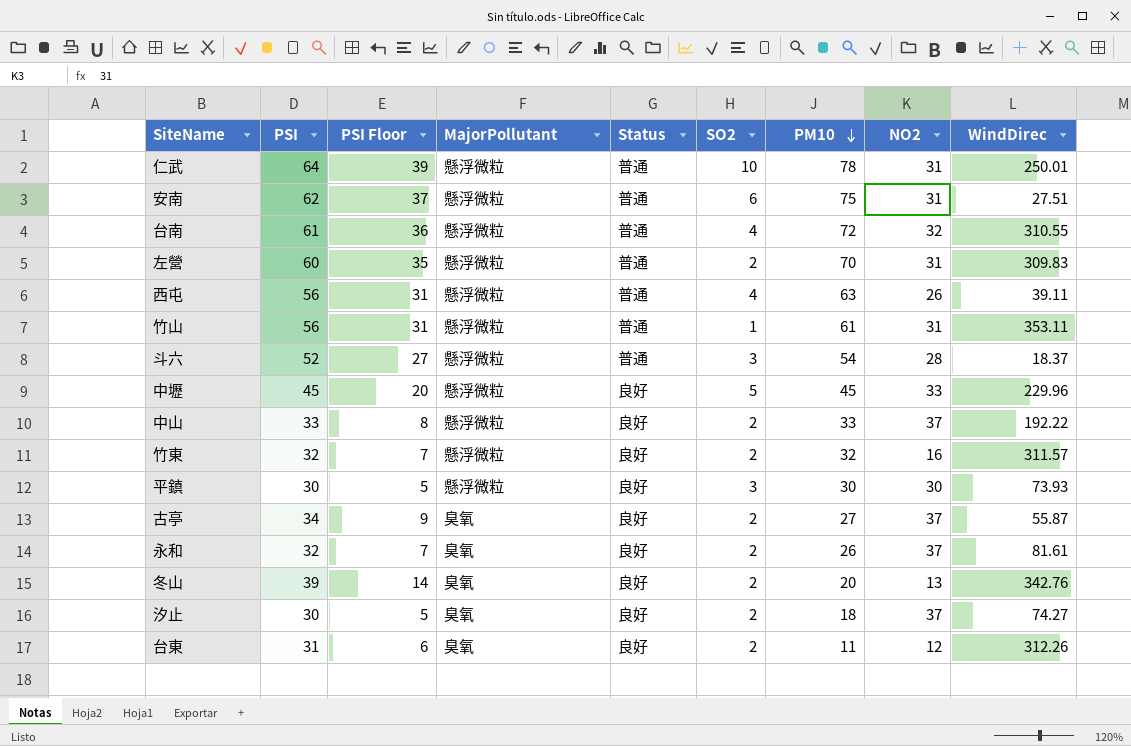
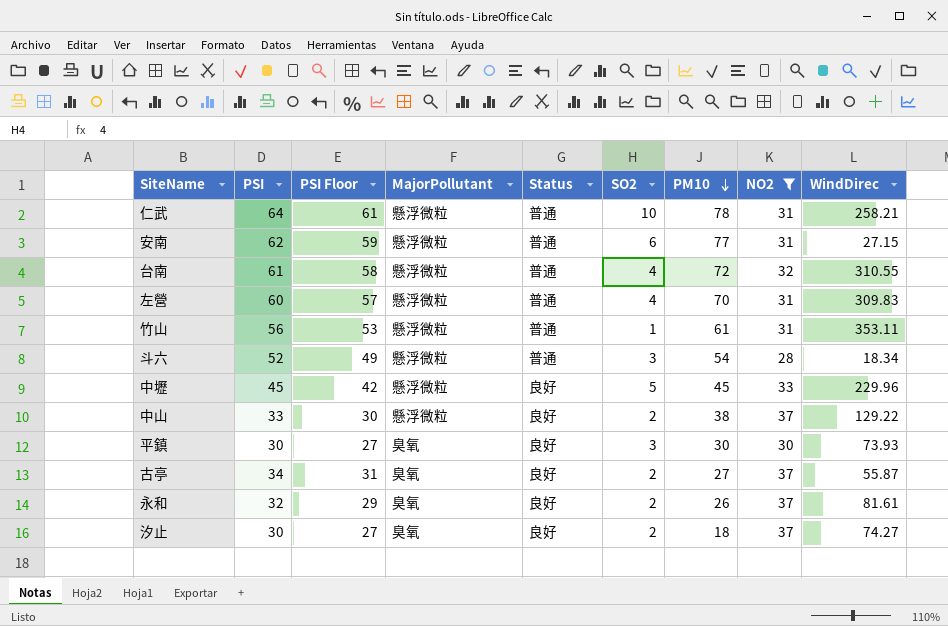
filter: none -> NO2 >= 28
column PSI Floor | formula: [PSI] - 25 -> [PSI] - 3
仁武 | WindDirec: 250.01 -> 258.21
安南 | PM10: 75 -> 77
安南 | WindDirec: 27.51 -> 27.15
左營 | SO2: 2 -> 4
斗六 | WindDirec: 18.37 -> 18.34
中山 | PM10: 33 -> 38
中山 | WindDirec: 192.22 -> 129.22
平鎮 | MajorPollutant: 懸浮微粒 -> 臭氧

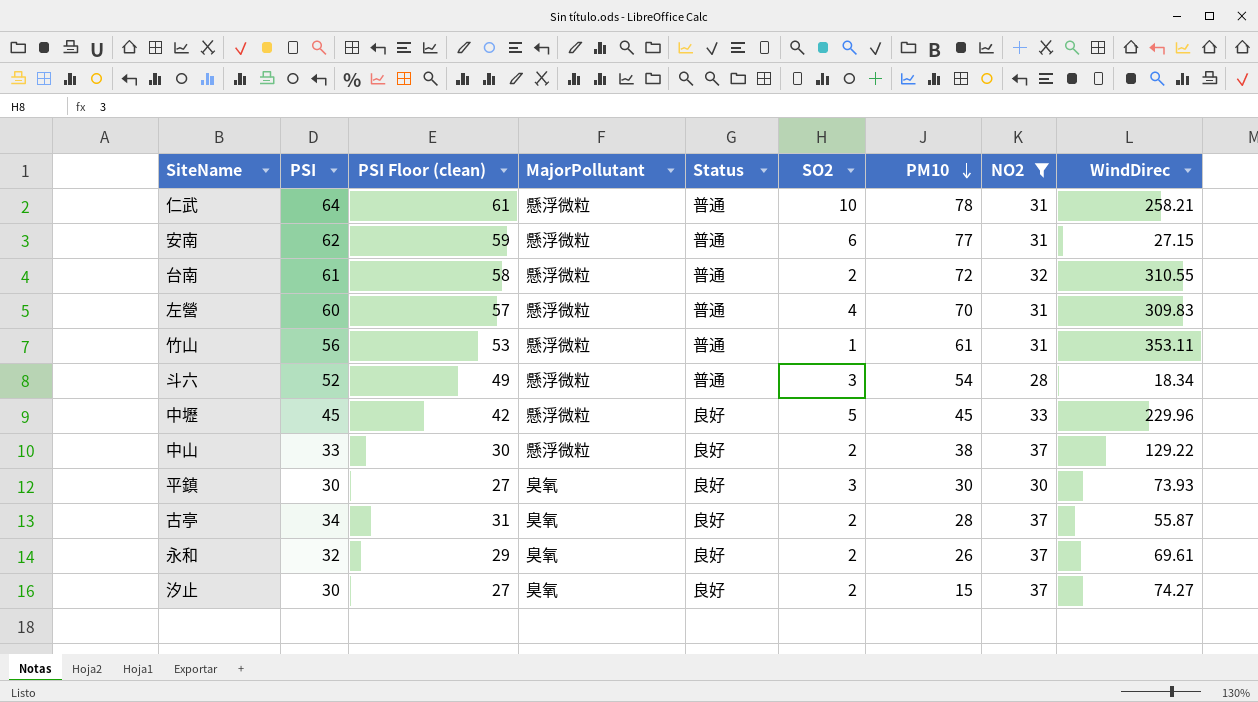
column name: PSI Floor -> PSI Floor (clean)
台南 | SO2: 4 -> 2
古亭 | PM10: 27 -> 28
永和 | WindDirec: 81.61 -> 69.61
汐止 | PM10: 18 -> 15

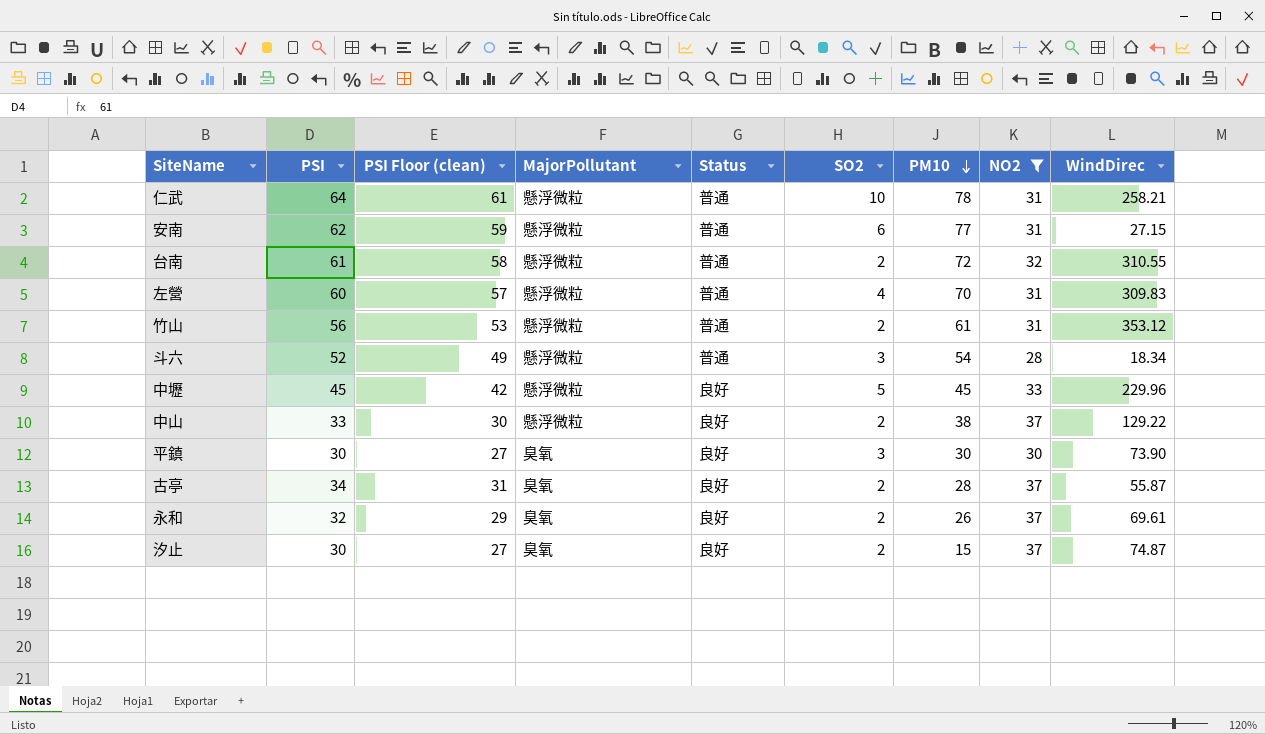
竹山 | SO2: 1 -> 2
竹山 | WindDirec: 353.11 -> 353.12
平鎮 | WindDirec: 73.93 -> 73.90
汐止 | WindDirec: 74.27 -> 74.87

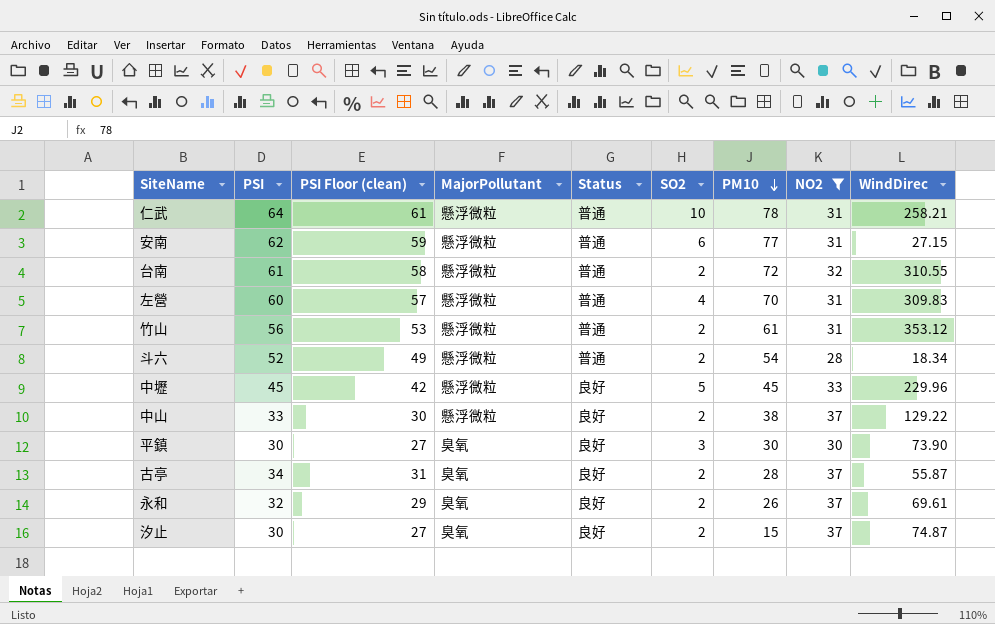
斗六 | SO2: 3 -> 2

